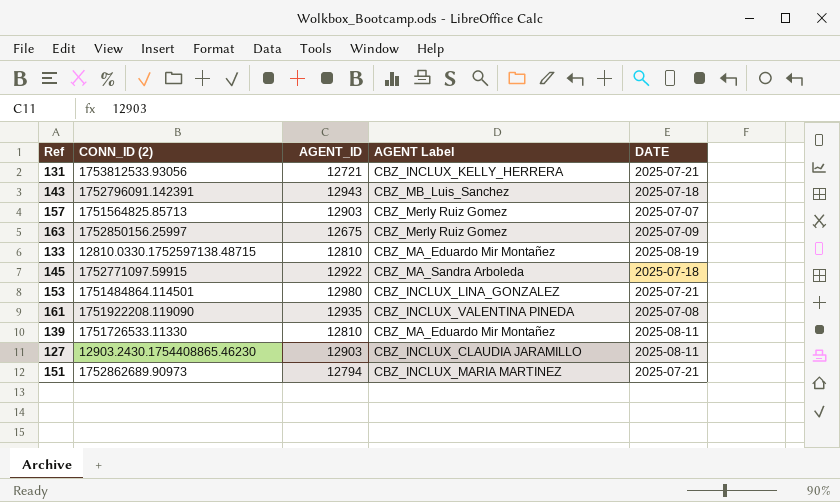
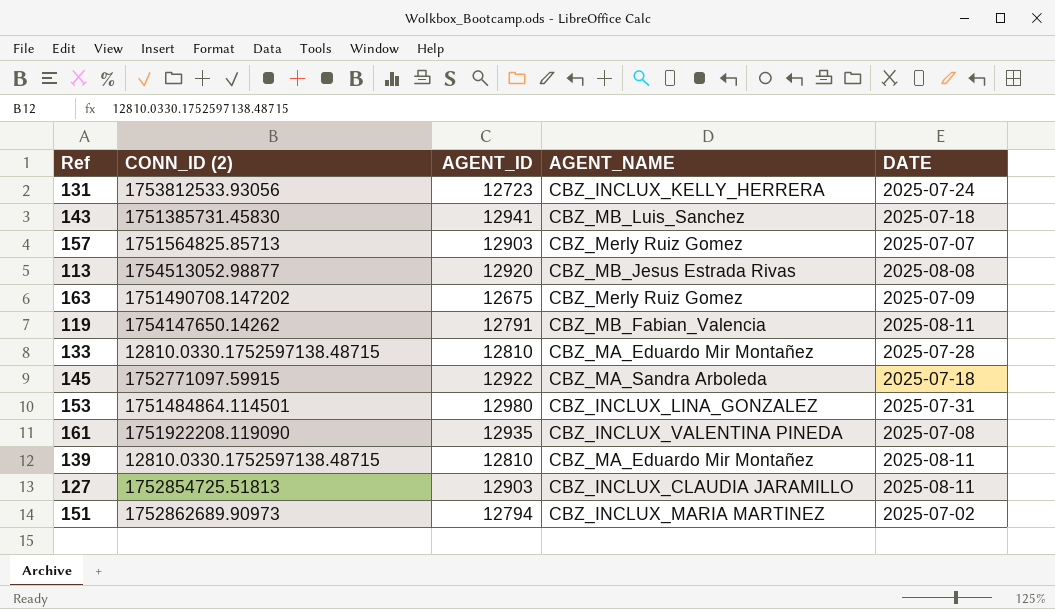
column name: AGENT Label -> AGENT_NAME
131 | AGENT_ID: 12721 -> 12723
131 | DATE: 2025-07-21 -> 2025-07-24
143 | CONN_ID (2): 1752796091.142391 -> 1751385731.45830
143 | AGENT_ID: 12943 -> 12941
row 113: none -> 1754513052.98877 | 12920 | CBZ_MB_Jesus Estrada Rivas | 2025-08-08
163 | CONN_ID (2): 1752850156.25997 -> 1751490708.147202
row 119: none -> 1754147650.14262 | 12791 | CBZ_MB_Fabian_Valencia | 2025-08-11
133 | DATE: 2025-08-19 -> 2025-07-28
153 | DATE: 2025-07-21 -> 2025-07-31
139 | CONN_ID (2): 1751726533.11330 -> 12810.0330.1752597138.48715
127 | CONN_ID (2): 12903.2430.1754408865.46230 -> 1752854725.51813
151 | DATE: 2025-07-21 -> 2025-07-02

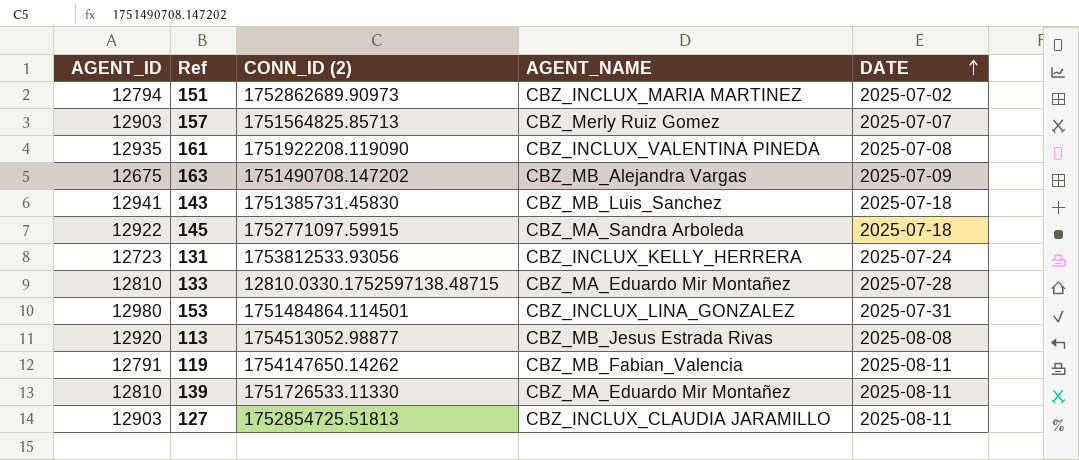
row order: none -> DATE ascending
column AGENT_ID | position: 3 -> 1
163 | AGENT_NAME: CBZ_Merly Ruiz Gomez -> CBZ_MB_Alejandra Vargas
139 | CONN_ID (2): 12810.0330.1752597138.48715 -> 1751726533.11330

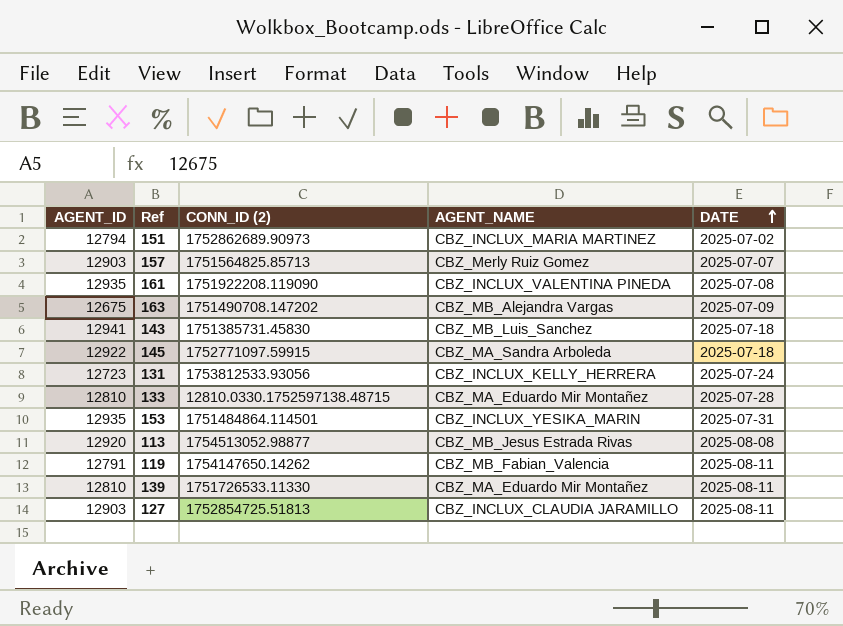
153 | AGENT_ID: 12980 -> 12935
153 | AGENT_NAME: CBZ_INCLUX_LINA_GONZALEZ -> CBZ_INCLUX_YESIKA_MARIN

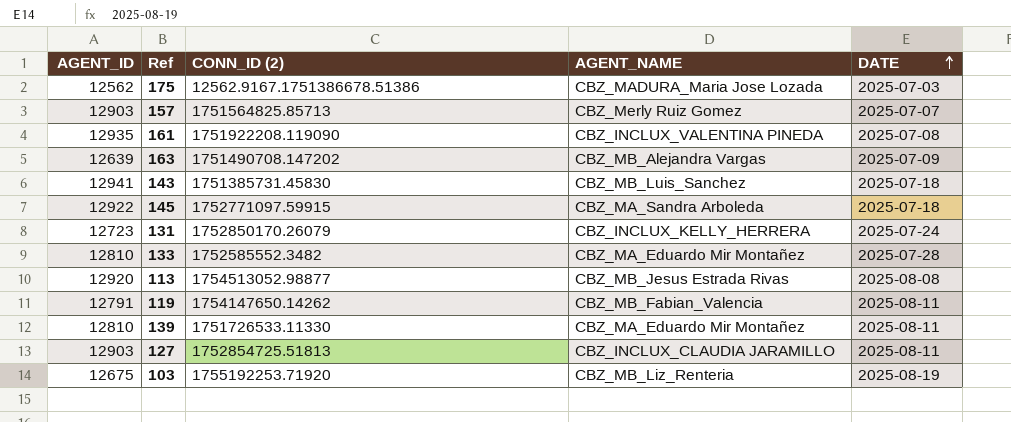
row 151: 12794 | 1752862689.90973 | CBZ_INCLUX_MARIA MARTINEZ | 2025-07-02 -> none
row 153: 12935 | 1751484864.114501 | CBZ_INCLUX_YESIKA_MARIN | 2025-07-31 -> none
row 175: none -> 12562 | 12562.9167.1751386678.51386 | CBZ_MADURA_Maria Jose Lozada | 2025-07-03
163 | AGENT_ID: 12675 -> 12639
131 | CONN_ID (2): 1753812533.93056 -> 1752850170.26079
133 | CONN_ID (2): 12810.0330.1752597138.48715 -> 1752585552.3482
row 103: none -> 12675 | 1755192253.71920 | CBZ_MB_Liz_Renteria | 2025-08-19

